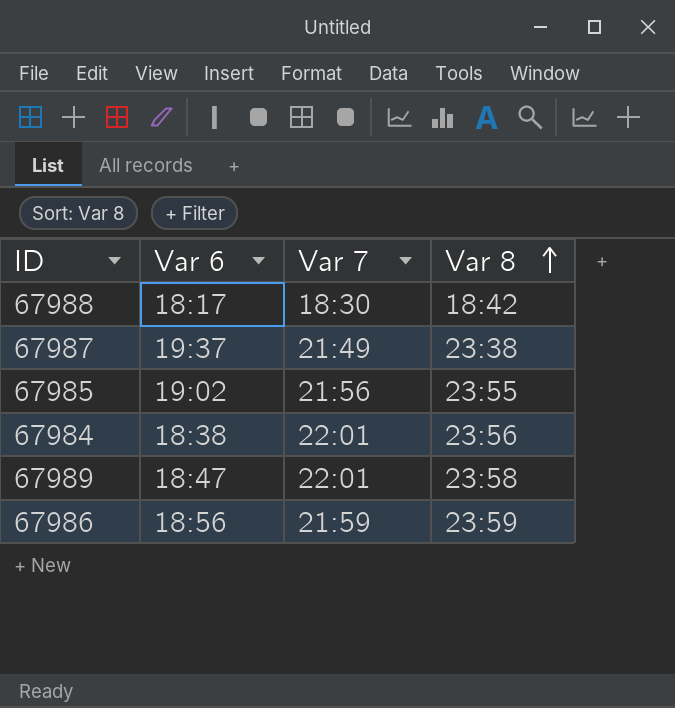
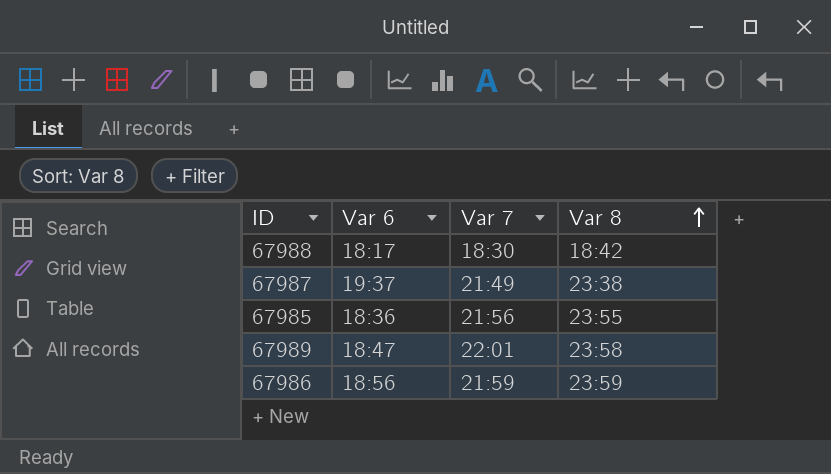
row 67984: 18:38 | 22:01 | 23:56 -> none
67985 | Var 6: 19:02 -> 18:36

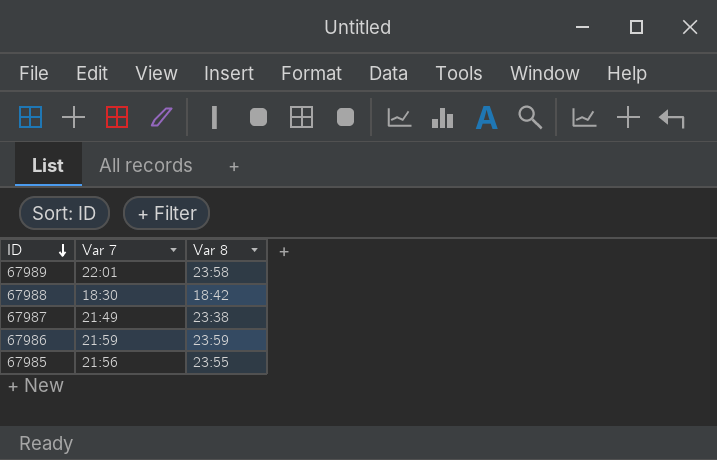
row order: Var 8 ascending -> ID descending
column Var 6 | position: 2 -> none

